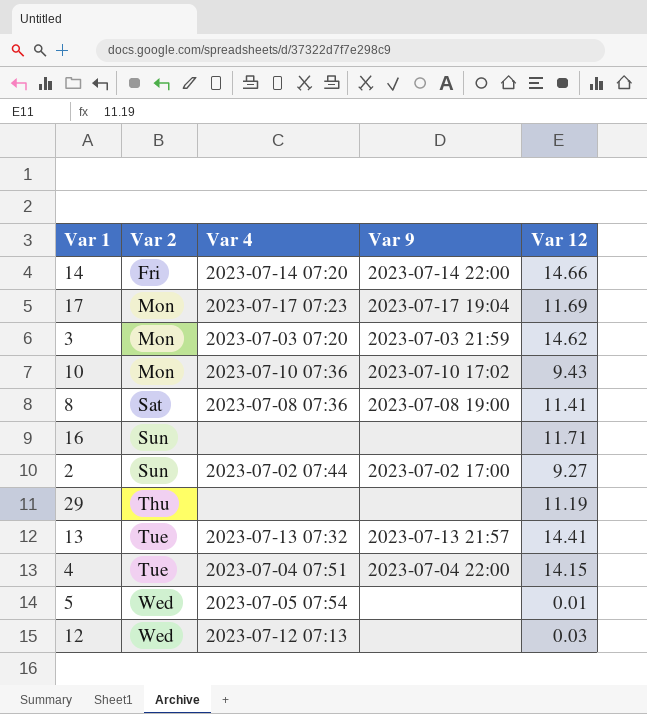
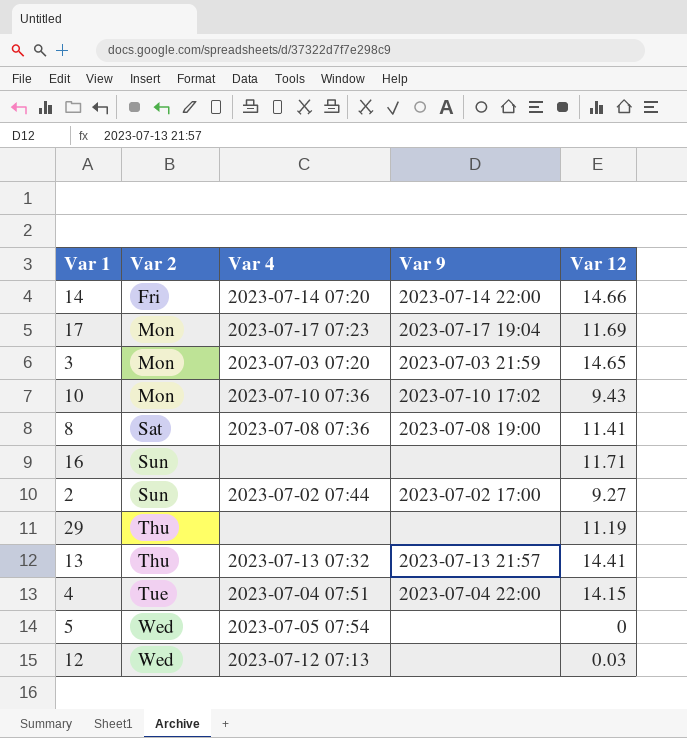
3 | Var 12: 14.62 -> 14.65
13 | Var 2: Tue -> Thu
5 | Var 12: 0.01 -> 0

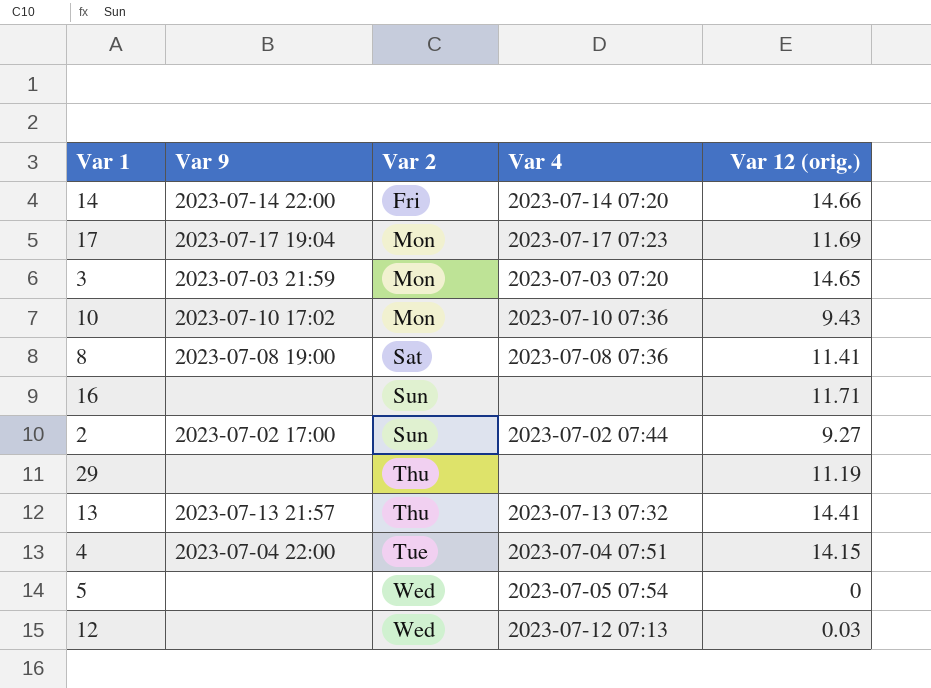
column Var 9 | position: 4 -> 2
column name: Var 12 -> Var 12 (orig.)

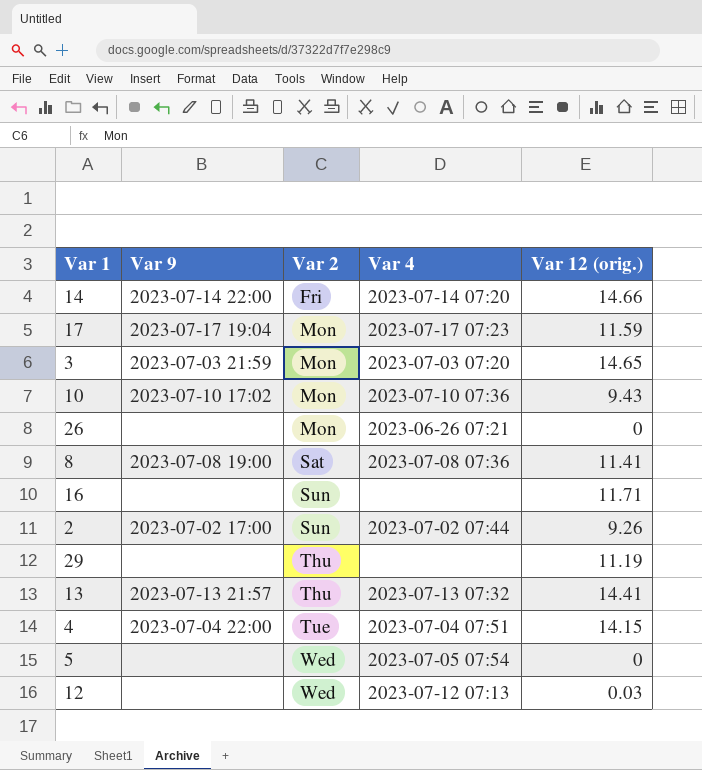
17 | Var 12 (orig.): 11.69 -> 11.59
row 26: none -> none | Mon | 2023-06-26 07:21 | 0
2 | Var 12 (orig.): 9.27 -> 9.26

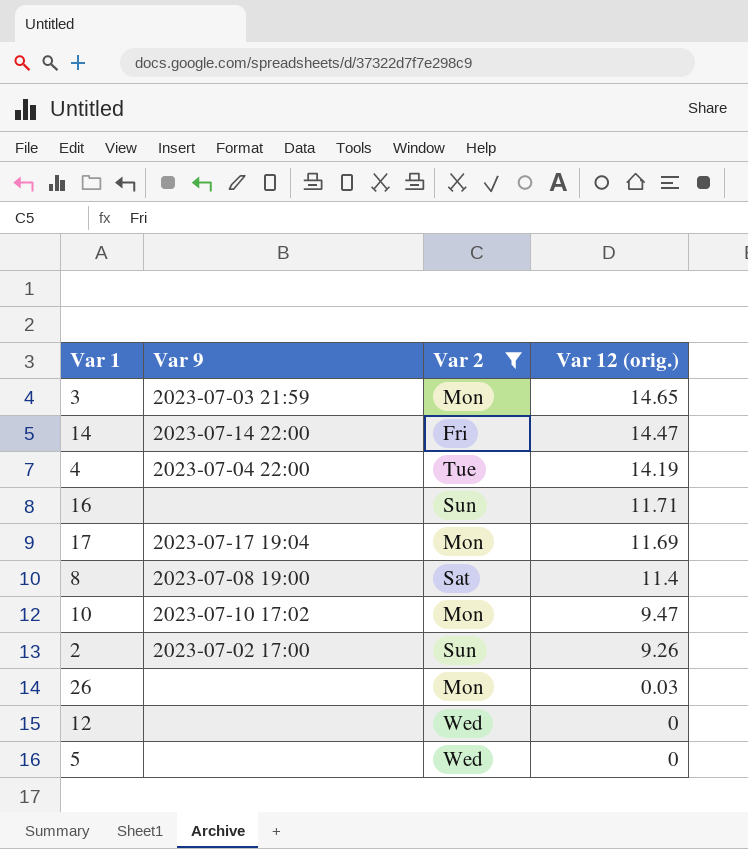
filter: none -> Var 2 != Thu
row order: Var 2 ascending -> Var 12 (orig.) descending
column Var 4 | position: 4 -> none
14 | Var 12 (orig.): 14.66 -> 14.47
4 | Var 12 (orig.): 14.15 -> 14.19
17 | Var 12 (orig.): 11.59 -> 11.69
8 | Var 12 (orig.): 11.41 -> 11.4
10 | Var 12 (orig.): 9.43 -> 9.47
26 | Var 12 (orig.): 0 -> 0.03
12 | Var 12 (orig.): 0.03 -> 0

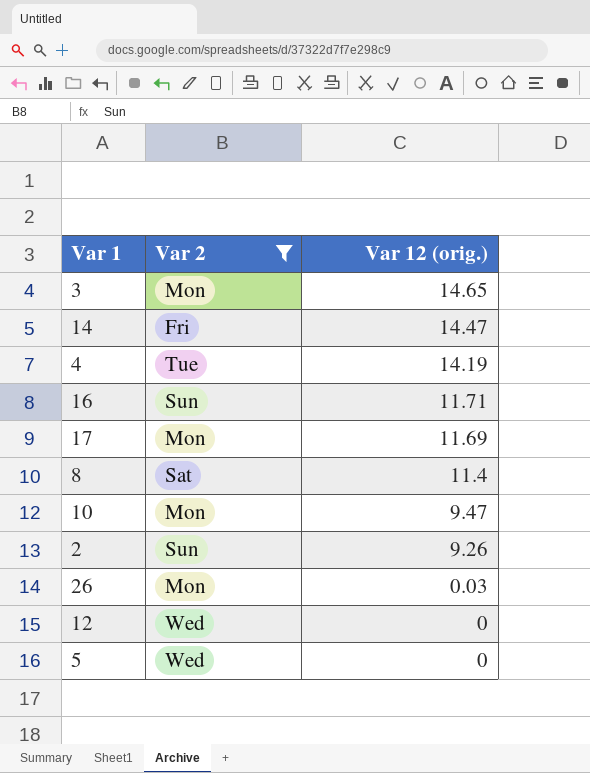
column Var 9 | position: 2 -> none

